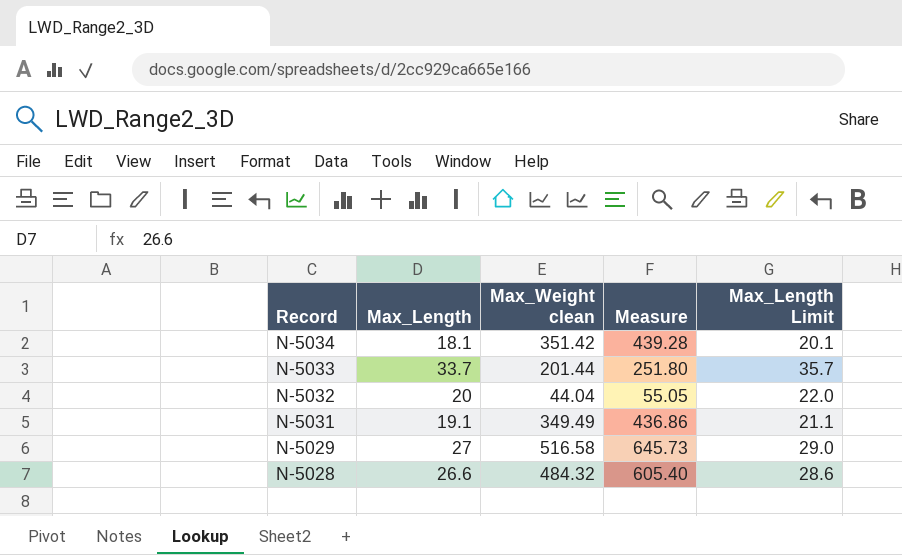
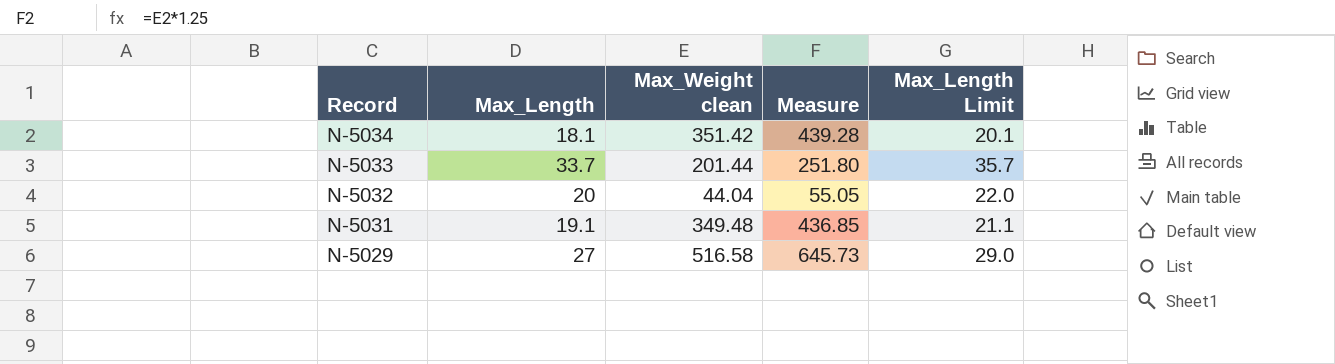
row N-5028: 26.6 | 484.32 | 605.40 | 28.6 -> none
N-5031 | Max_Weight clean: 349.49 -> 349.48
N-5031 | Measure: 436.86 -> 436.85

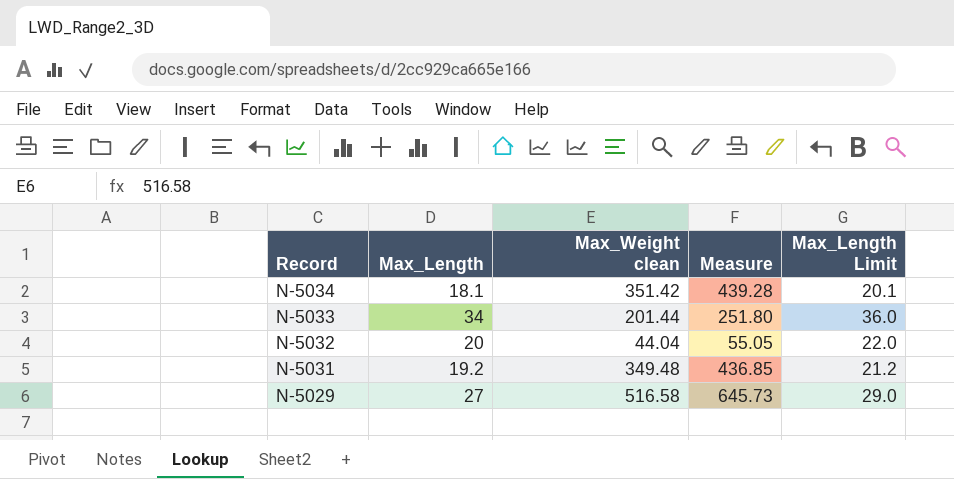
N-5033 | Max_Length: 33.7 -> 34
N-5033 | Max_Length Limit: 35.7 -> 36.0
N-5031 | Max_Length: 19.1 -> 19.2
N-5031 | Max_Length Limit: 21.1 -> 21.2

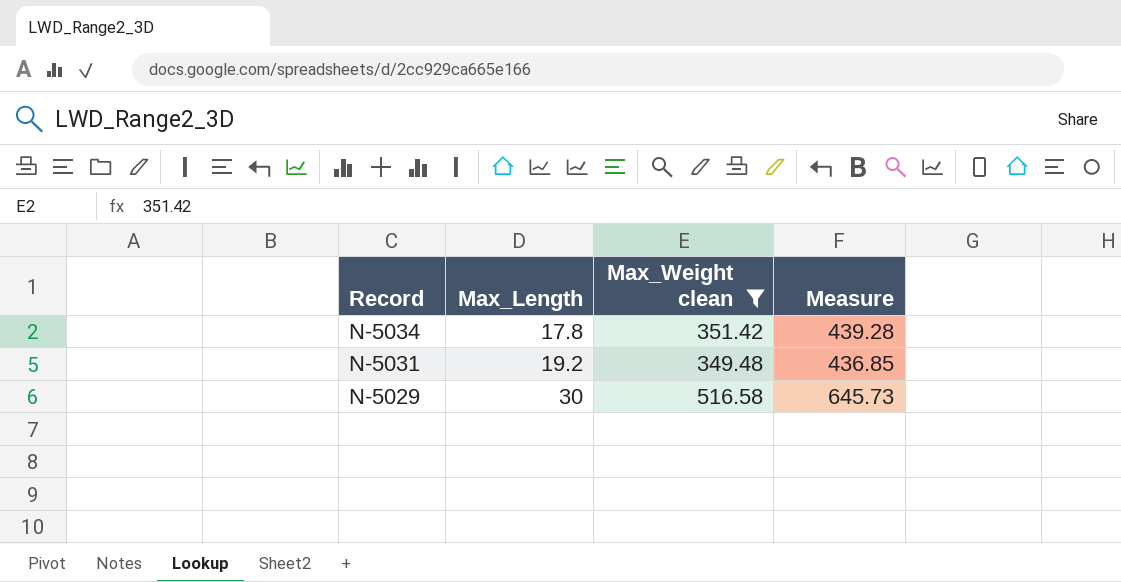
filter: none -> Max_Weight clean >= 349.48
column Max_Length Limit | formula: [Max_Length] + 2 -> none
N-5034 | Max_Length: 18.1 -> 17.8
N-5029 | Max_Length: 27 -> 30

